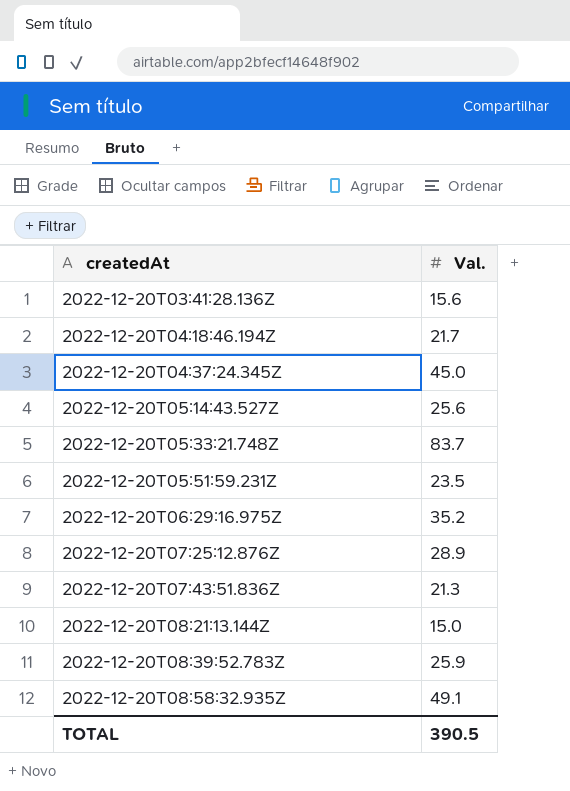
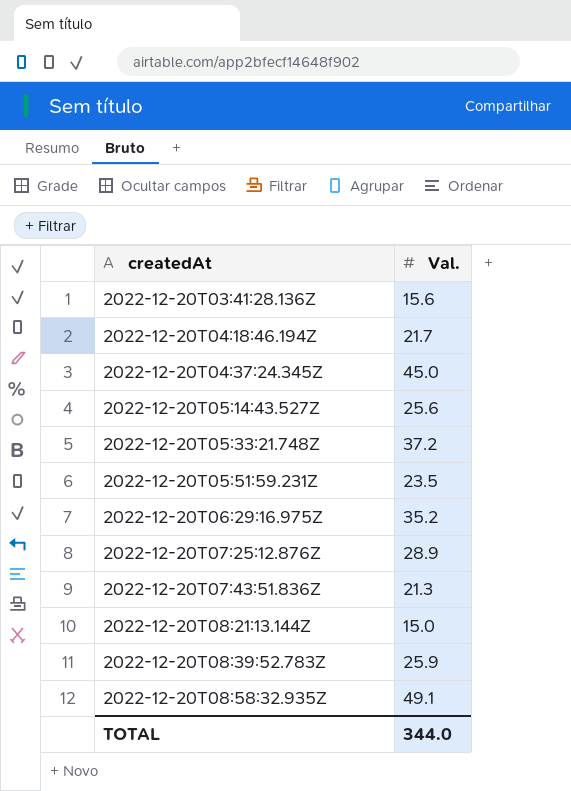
2022-12-20T05:33:21.748Z | Val.: 83.7 -> 37.2
TOTAL | Val.: 390.5 -> 344.0

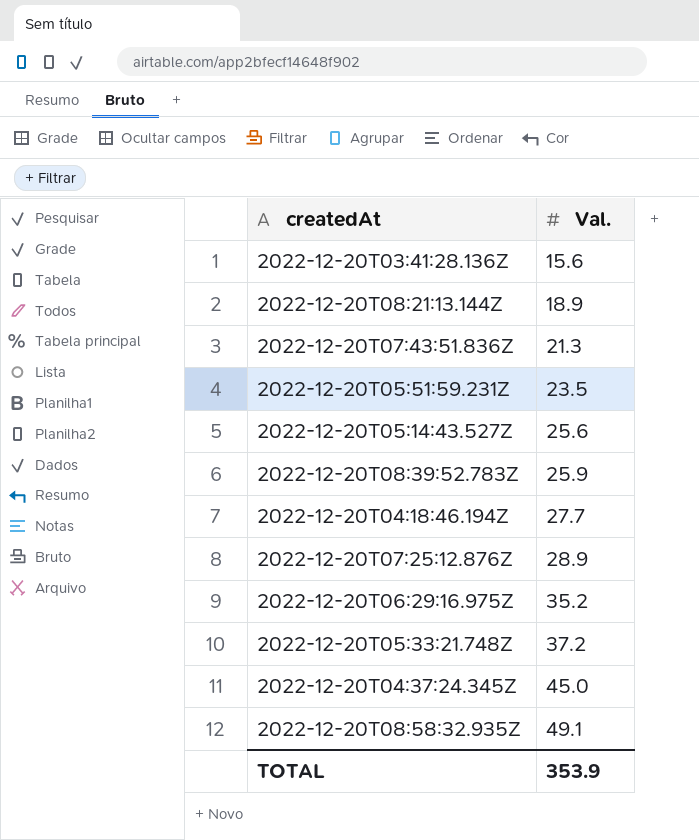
row order: createdAt ascending -> Val. ascending
2022-12-20T08:21:13.144Z | Val.: 15.0 -> 18.9
2022-12-20T04:18:46.194Z | Val.: 21.7 -> 27.7
TOTAL | Val.: 344.0 -> 353.9

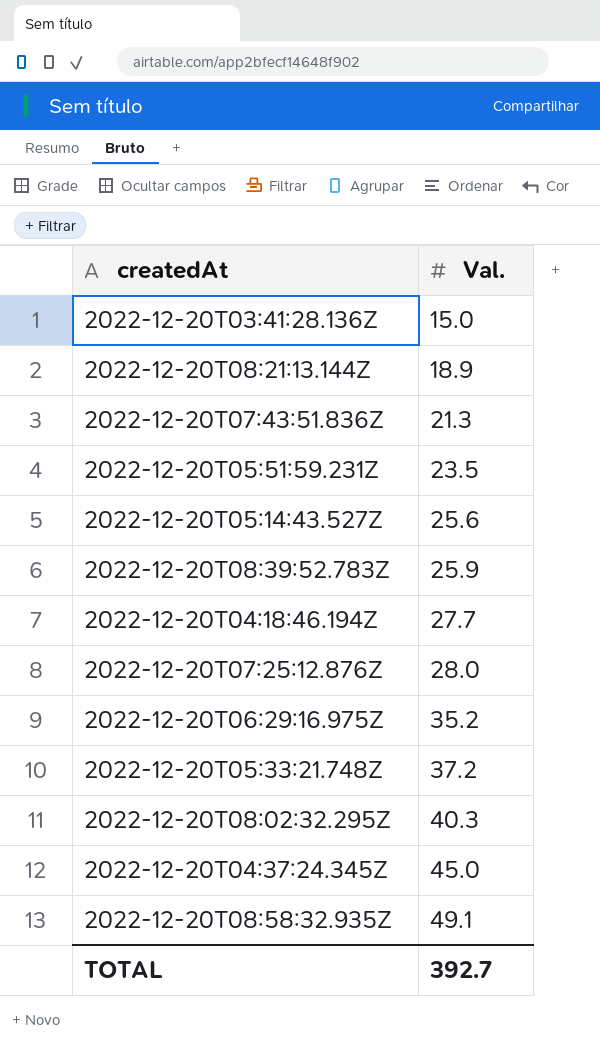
2022-12-20T03:41:28.136Z | Val.: 15.6 -> 15.0
2022-12-20T07:25:12.876Z | Val.: 28.9 -> 28.0
row 2022-12-20T08:02:32.295Z: none -> 40.3
TOTAL | Val.: 353.9 -> 392.7

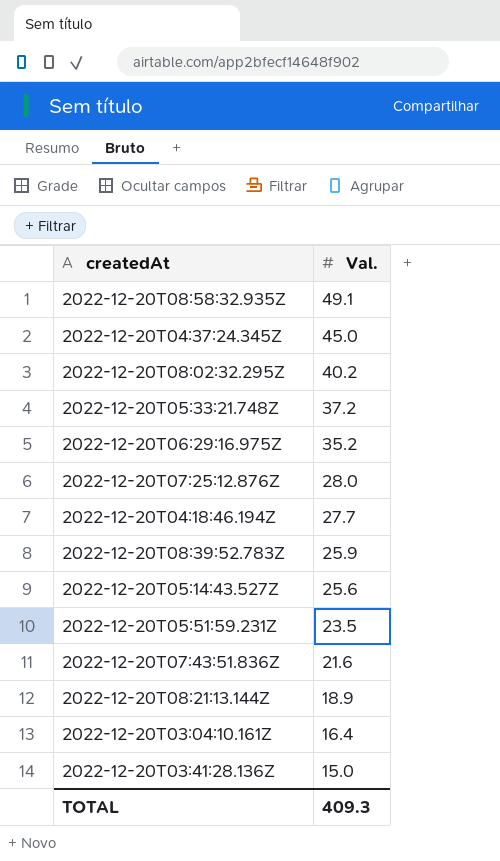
row order: Val. ascending -> Val. descending
2022-12-20T08:02:32.295Z | Val.: 40.3 -> 40.2
2022-12-20T07:43:51.836Z | Val.: 21.3 -> 21.6
row 2022-12-20T03:04:10.161Z: none -> 16.4
TOTAL | Val.: 392.7 -> 409.3

